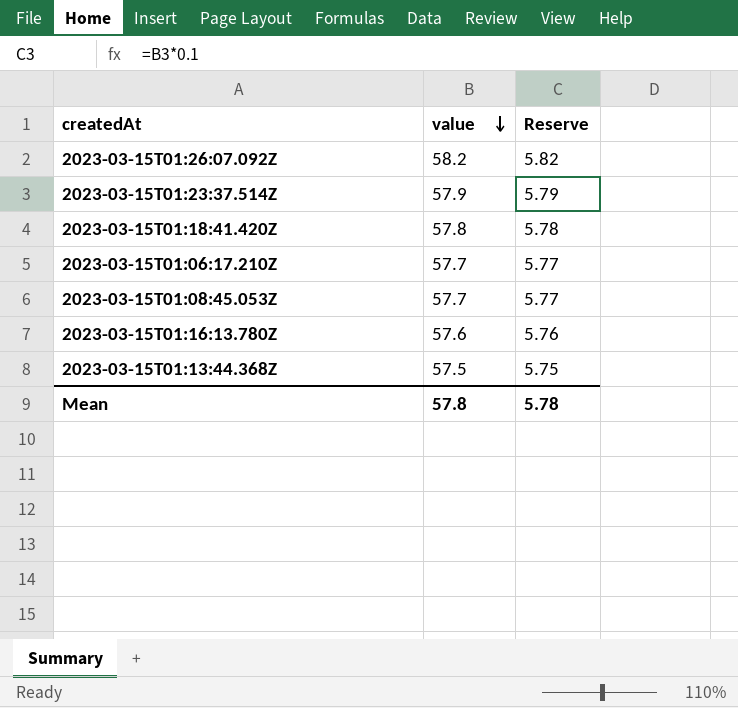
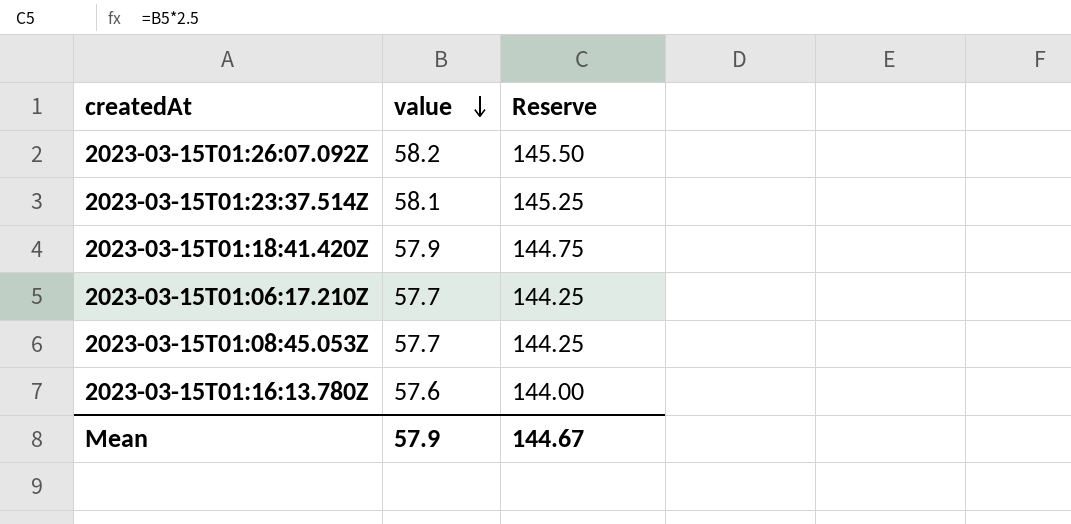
column Reserve | formula: [value] * 0.1 -> [value] * 2.5
row 2023-03-15T01:13:44.368Z: 57.5 | 5.75 -> none
2023-03-15T01:23:37.514Z | value: 57.9 -> 58.1
2023-03-15T01:18:41.420Z | value: 57.8 -> 57.9
Mean | value: 57.8 -> 57.9
Mean | Reserve: 5.78 -> 144.67

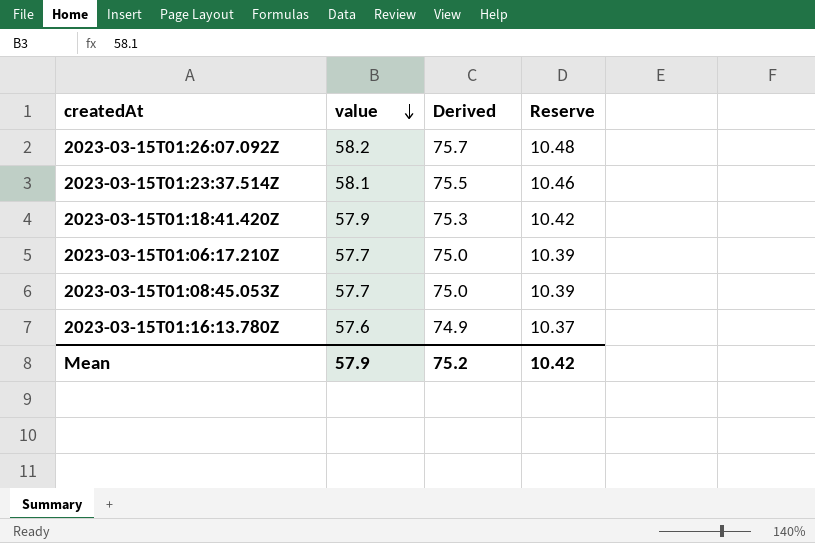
column Derived | formula: none -> [value] * 1.3
column Reserve | formula: [value] * 2.5 -> [value] * 0.18
Mean | Reserve: 144.67 -> 10.42

